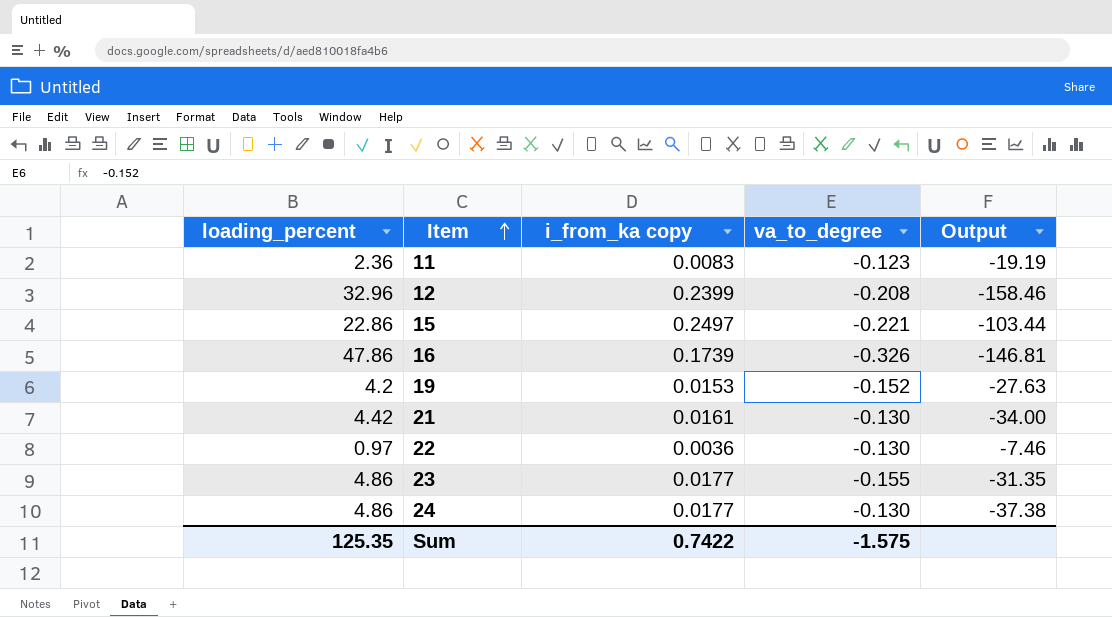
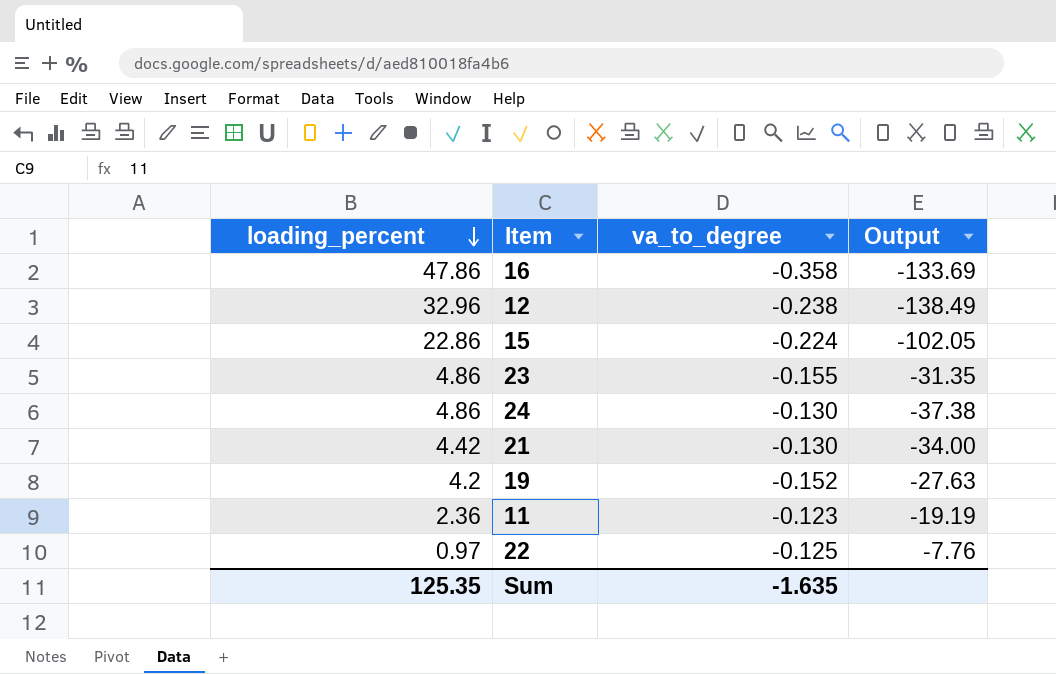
row order: Item ascending -> loading_percent descending
column i_from_ka copy | position: 3 -> none
16 | va_to_degree: -0.326 -> -0.358
16 | Output: -146.81 -> -133.69
12 | va_to_degree: -0.208 -> -0.238
12 | Output: -158.46 -> -138.49
15 | va_to_degree: -0.221 -> -0.224
15 | Output: -103.44 -> -102.05
22 | va_to_degree: -0.130 -> -0.125
22 | Output: -7.46 -> -7.76
Sum | va_to_degree: -1.575 -> -1.635

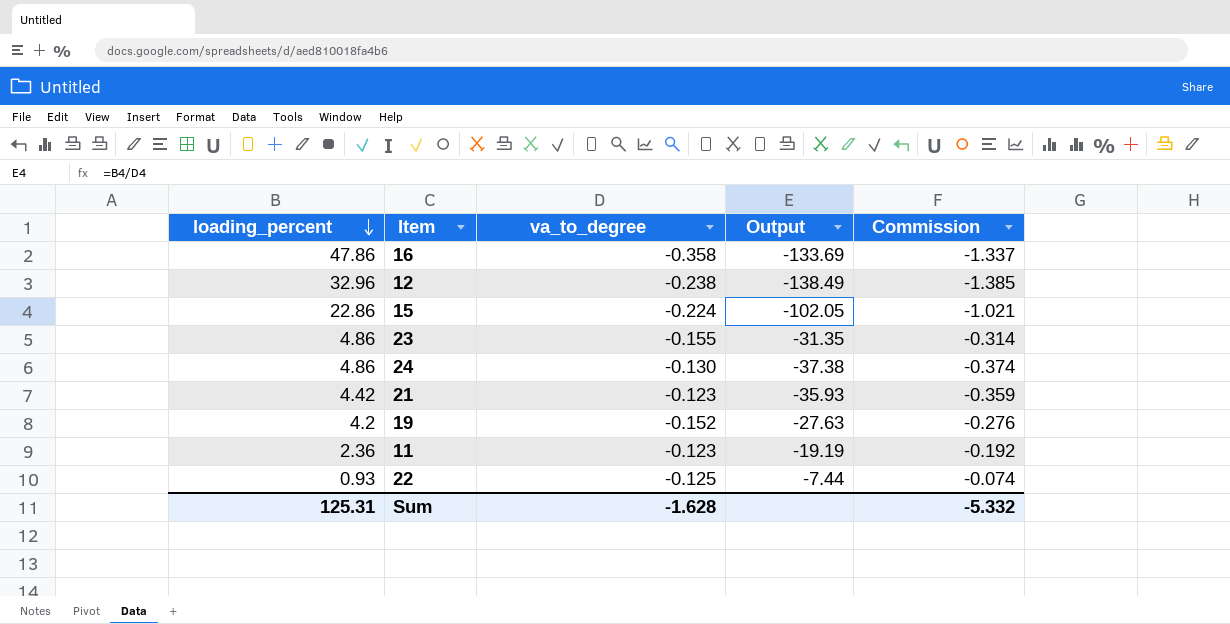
column Commission | formula: none -> [Output] * 0.01
21 | va_to_degree: -0.130 -> -0.123
21 | Output: -34.00 -> -35.93
22 | loading_percent: 0.97 -> 0.93
22 | Output: -7.76 -> -7.44
Sum | loading_percent: 125.35 -> 125.31
Sum | va_to_degree: -1.635 -> -1.628

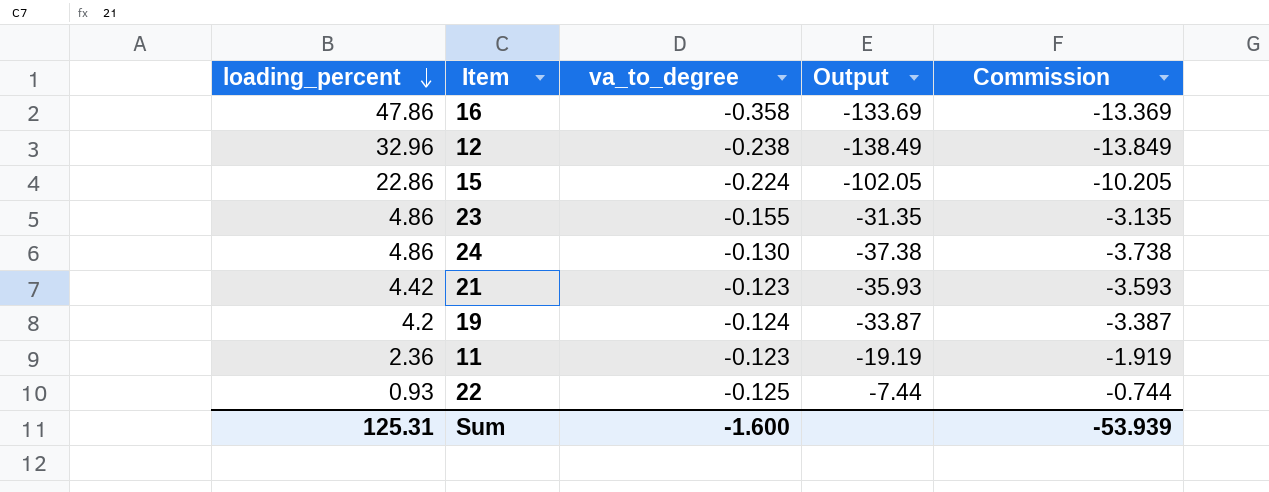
column Commission | formula: [Output] * 0.01 -> [Output] * 0.1
19 | va_to_degree: -0.152 -> -0.124
19 | Output: -27.63 -> -33.87
Sum | va_to_degree: -1.628 -> -1.600
Sum | Commission: -5.332 -> -53.939

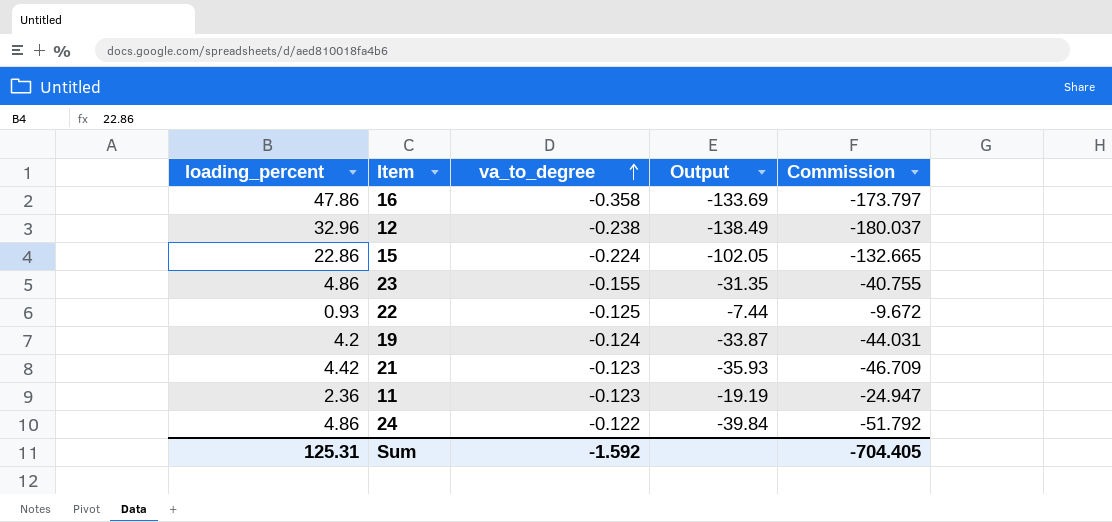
row order: loading_percent descending -> va_to_degree ascending
column Commission | formula: [Output] * 0.1 -> [Output] * 1.3
24 | va_to_degree: -0.130 -> -0.122
24 | Output: -37.38 -> -39.84
Sum | va_to_degree: -1.600 -> -1.592
Sum | Commission: -53.939 -> -704.405

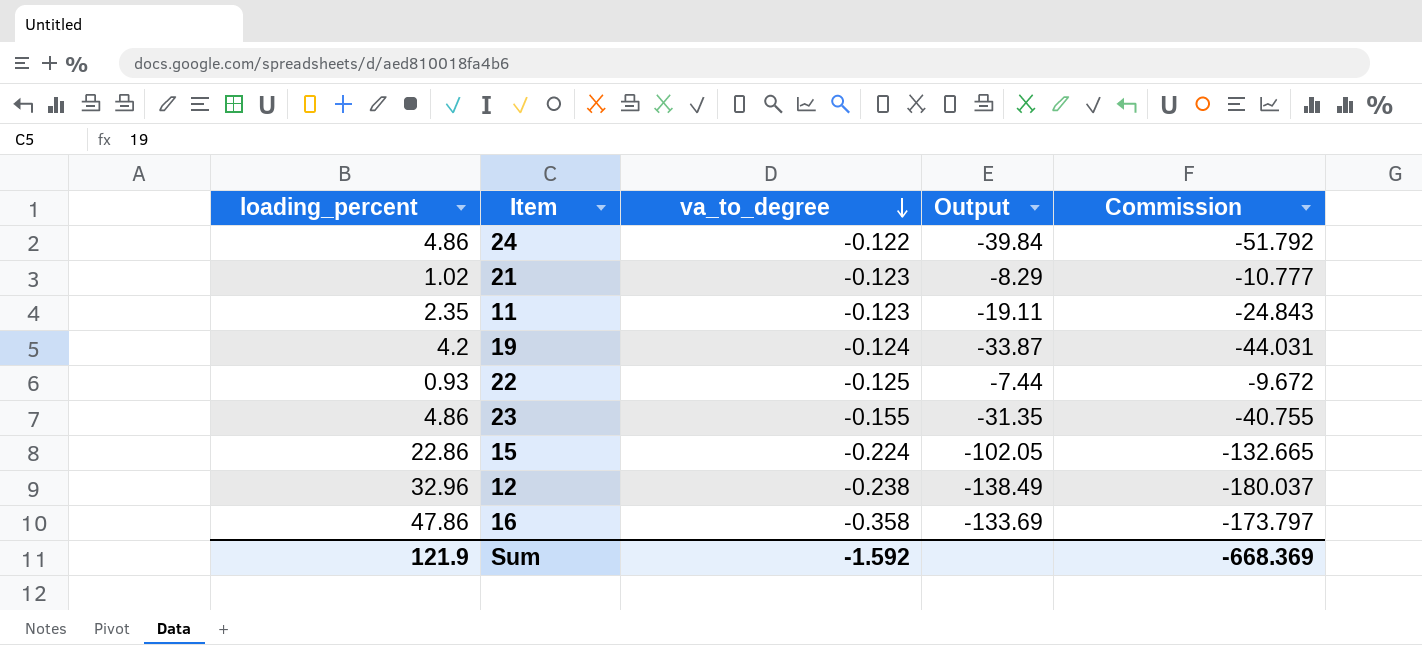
row order: va_to_degree ascending -> va_to_degree descending
21 | loading_percent: 4.42 -> 1.02
21 | Output: -35.93 -> -8.29
21 | Commission: -46.709 -> -10.777
11 | loading_percent: 2.36 -> 2.35
11 | Output: -19.19 -> -19.11
11 | Commission: -24.947 -> -24.843
Sum | loading_percent: 125.31 -> 121.9
Sum | Commission: -704.405 -> -668.369

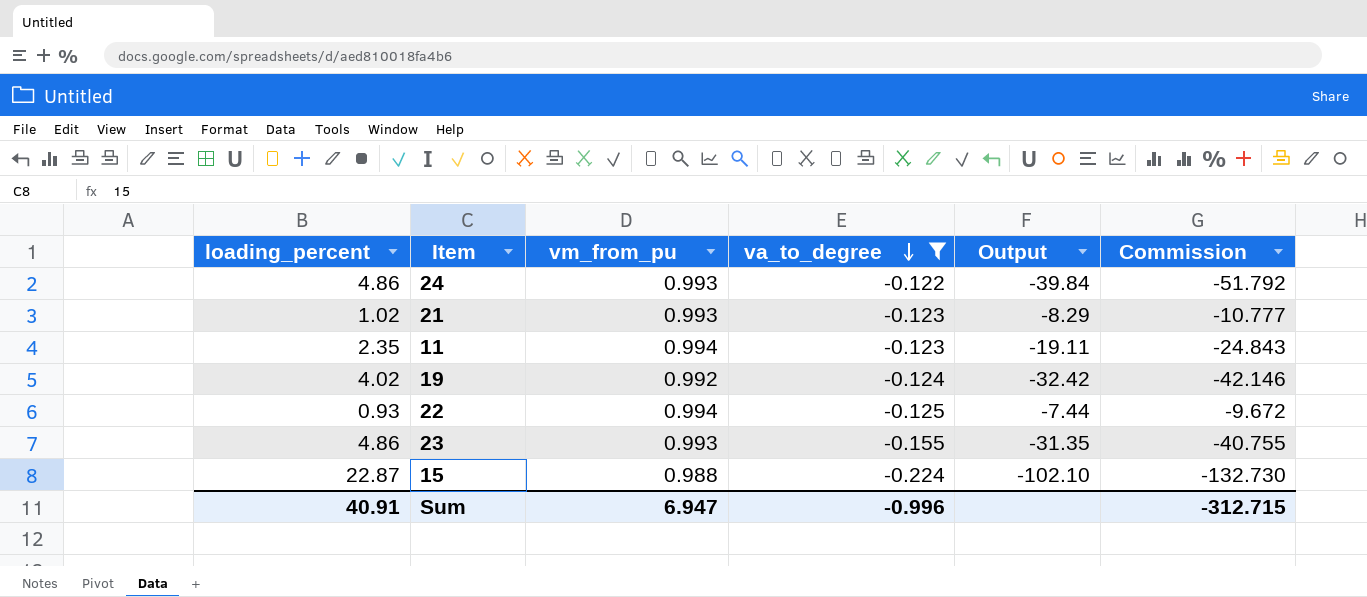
filter: none -> va_to_degree >= -0.224
column vm_from_pu | position: none -> 3
19 | loading_percent: 4.2 -> 4.02
19 | Output: -33.87 -> -32.42
19 | Commission: -44.031 -> -42.146
15 | loading_percent: 22.86 -> 22.87
15 | Output: -102.05 -> -102.10
15 | Commission: -132.665 -> -132.730
Sum | loading_percent: 121.9 -> 40.91
Sum | va_to_degree: -1.592 -> -0.996
Sum | Commission: -668.369 -> -312.715

